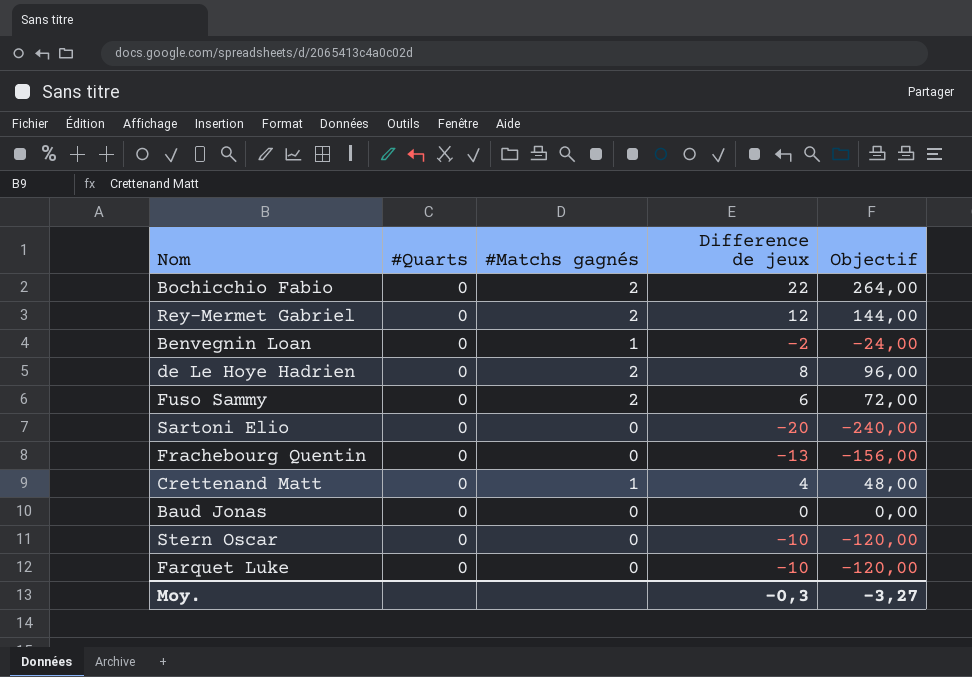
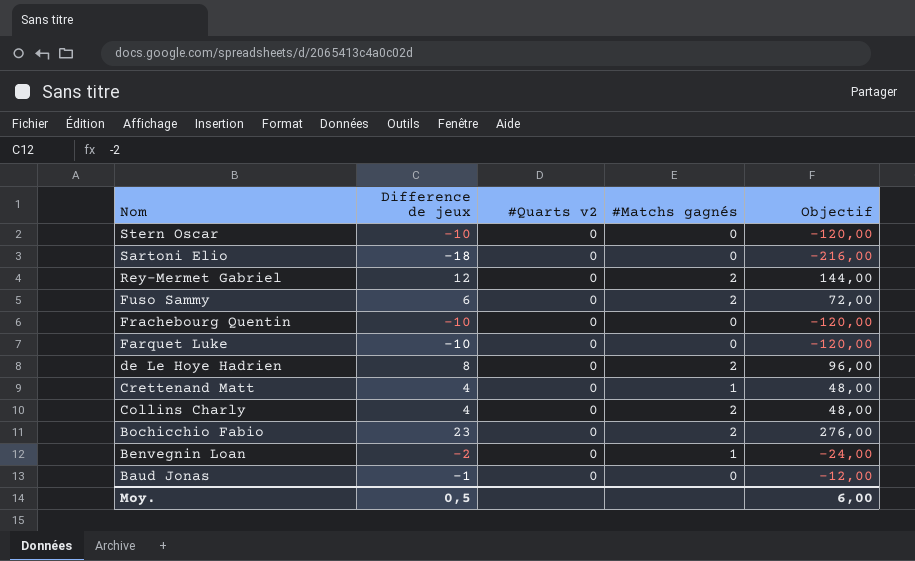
row order: none -> Nom descending
column Difference de jeux | position: 4 -> 2
column name: #Quarts -> #Quarts v2
Sartoni Elio | Difference de jeux: -20 -> -18
Sartoni Elio | Objectif: -240,00 -> -216,00
Frachebourg Quentin | Difference de jeux: -13 -> -10
Frachebourg Quentin | Objectif: -156,00 -> -120,00
row Collins Charly: none -> 4 | 0 | 2 | 48,00
Bochicchio Fabio | Difference de jeux: 22 -> 23
Bochicchio Fabio | Objectif: 264,00 -> 276,00
Baud Jonas | Difference de jeux: 0 -> -1
Baud Jonas | Objectif: 0,00 -> -12,00
Moy. | Difference de jeux: -0,3 -> 0,5
Moy. | Objectif: -3,27 -> 6,00

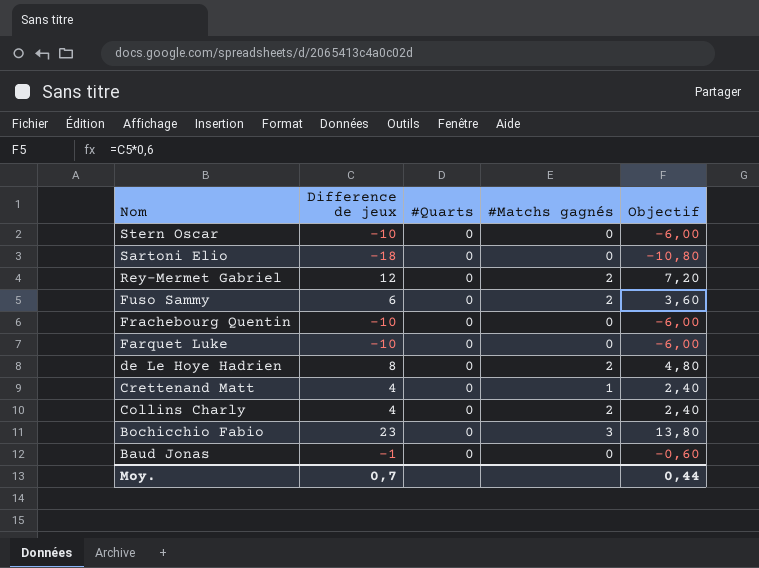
column name: #Quarts v2 -> #Quarts
column Objectif | formula: [Difference de jeux] * 12 -> [Difference de jeux] * 0,6
row Benvegnin Loan: -2 | 0 | 1 | -24,00 -> none
Bochicchio Fabio | #Matchs gagnés: 2 -> 3
Moy. | Difference de jeux: 0,5 -> 0,7
Moy. | Objectif: 6,00 -> 0,44

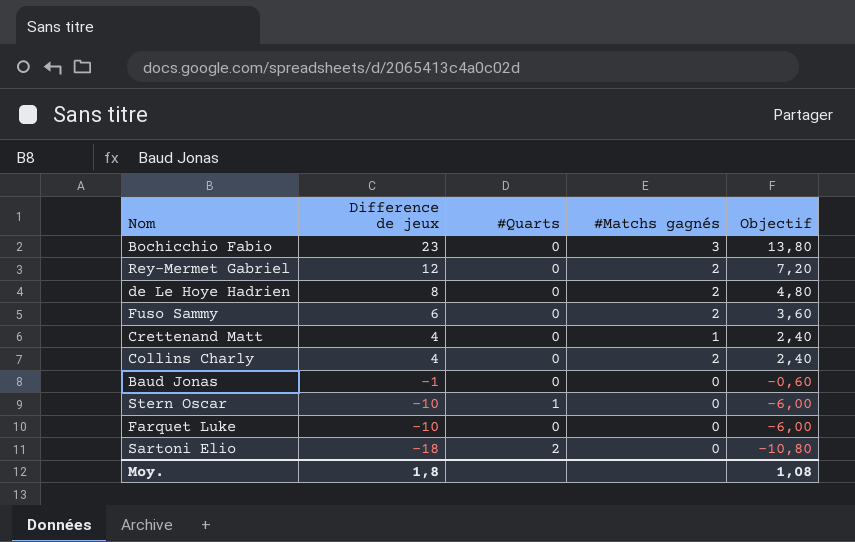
row order: Nom descending -> Difference de jeux descending
row Frachebourg Quentin: -10 | 0 | 0 | -6,00 -> none
Stern Oscar | #Quarts: 0 -> 1
Sartoni Elio | #Quarts: 0 -> 2
Moy. | Difference de jeux: 0,7 -> 1,8
Moy. | Objectif: 0,44 -> 1,08

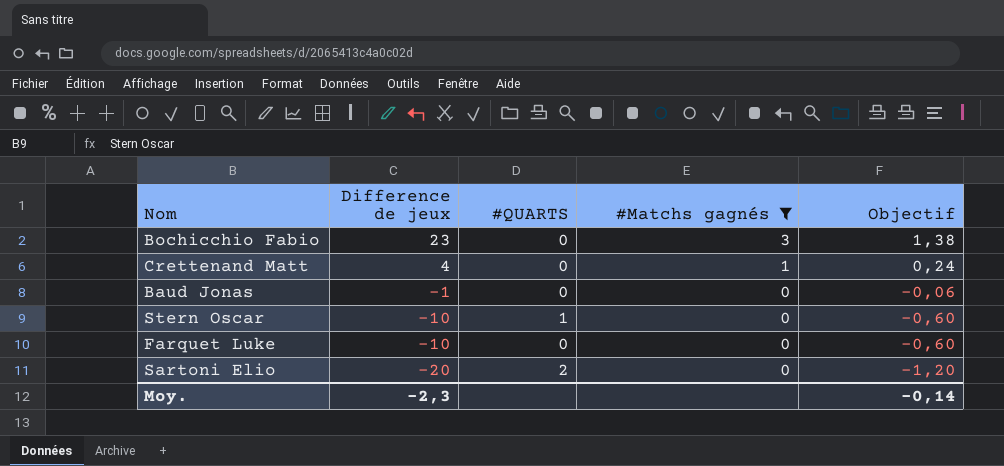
filter: none -> #Matchs gagnés != 2
column name: #Quarts -> #QUARTS
column Objectif | formula: [Difference de jeux] * 0,6 -> [Difference de jeux] * 0,06
Sartoni Elio | Difference de jeux: -18 -> -20
Moy. | Difference de jeux: 1,8 -> -2,3
Moy. | Objectif: 1,08 -> -0,14

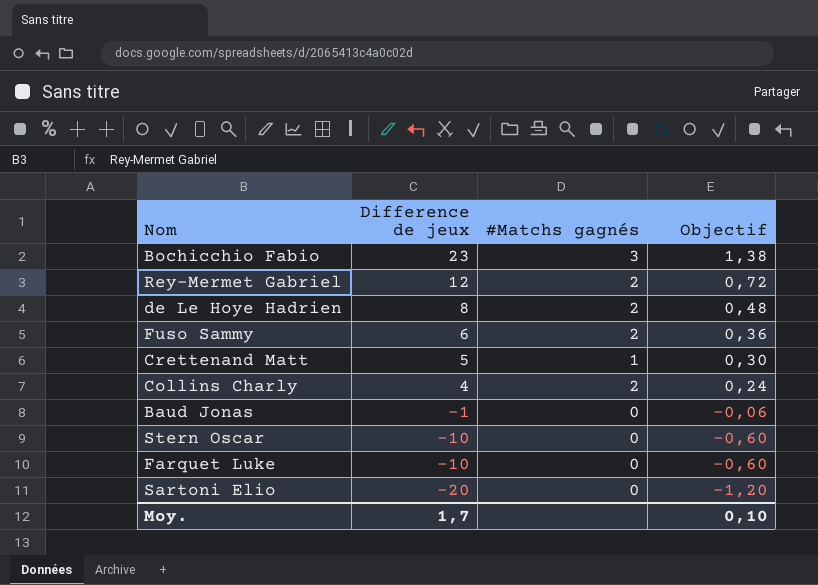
filter: #Matchs gagnés != 2 -> none
column #QUARTS | position: 3 -> none
Crettenand Matt | Difference de jeux: 4 -> 5
Crettenand Matt | Objectif: 0,24 -> 0,30
Moy. | Difference de jeux: -2,3 -> 1,7
Moy. | Objectif: -0,14 -> 0,10

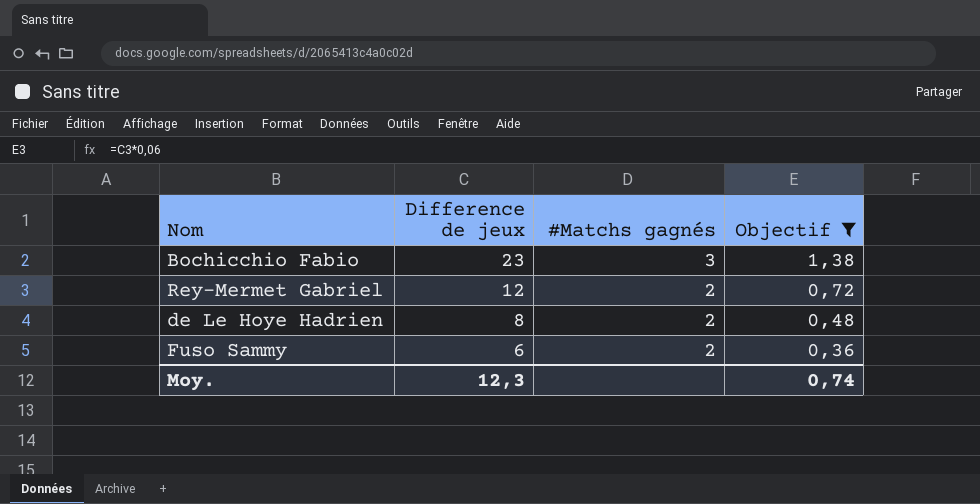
filter: none -> Objectif >= 0,36
Moy. | Difference de jeux: 1,7 -> 12,3
Moy. | Objectif: 0,10 -> 0,74

